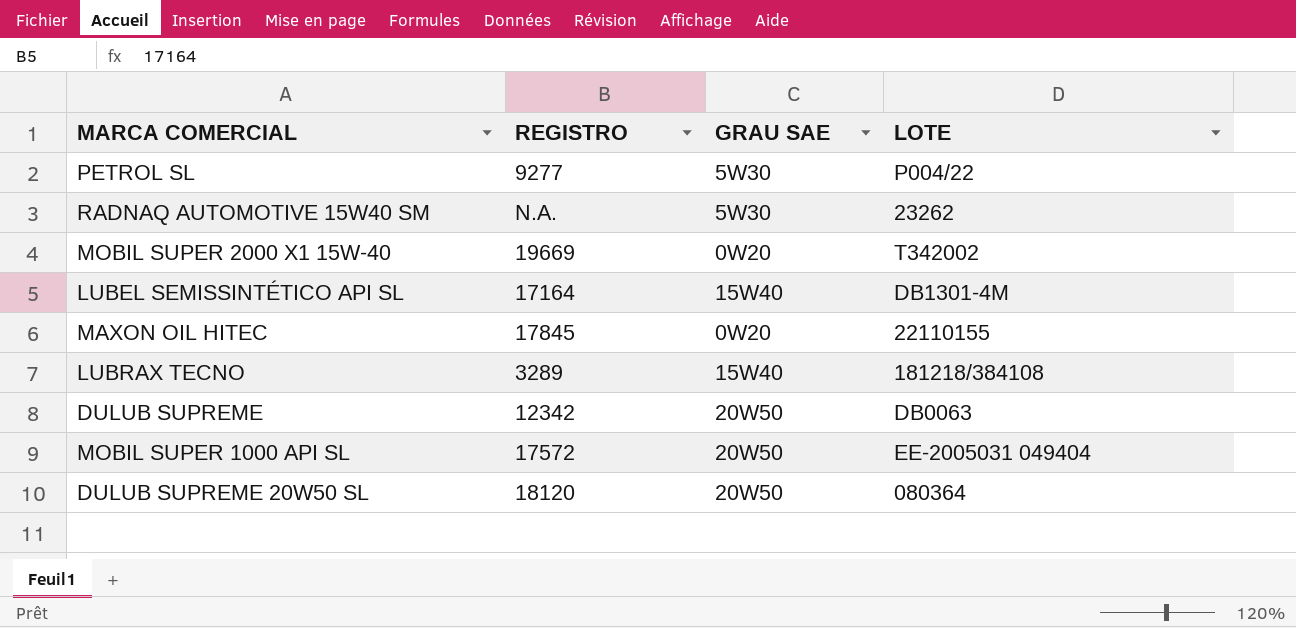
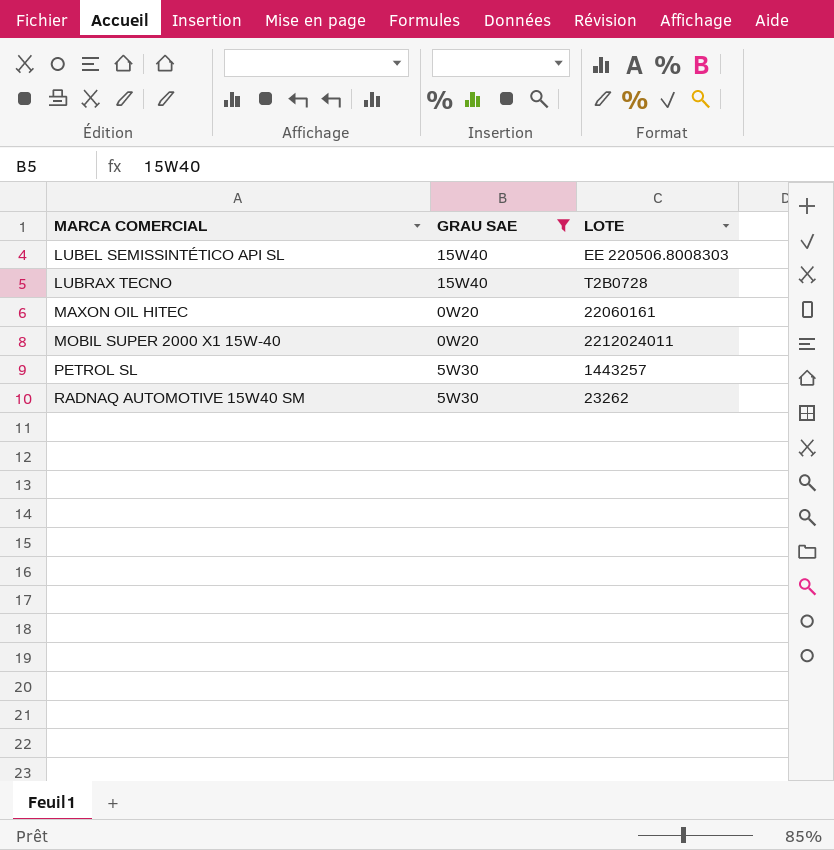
filter: none -> GRAU SAE != 20W50
row order: none -> MARCA COMERCIAL ascending
column REGISTRO | position: 2 -> none
LUBEL SEMISSINTÉTICO API SL | LOTE: DB1301-4M -> EE 220506.8008303
LUBRAX TECNO | LOTE: 181218/384108 -> T2B0728
MAXON OIL HITEC | LOTE: 22110155 -> 22060161
MOBIL SUPER 2000 X1 15W-40 | LOTE: T342002 -> 2212024011
PETROL SL | LOTE: P004/22 -> 1443257

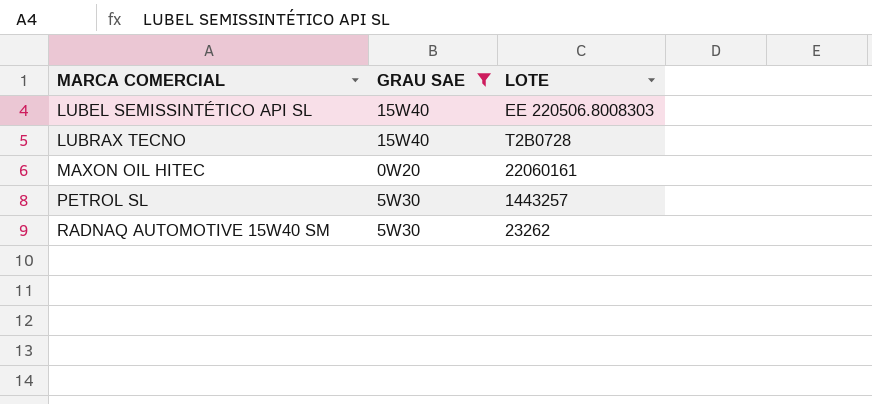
row MOBIL SUPER 2000 X1 15W-40: 0W20 | 2212024011 -> none

